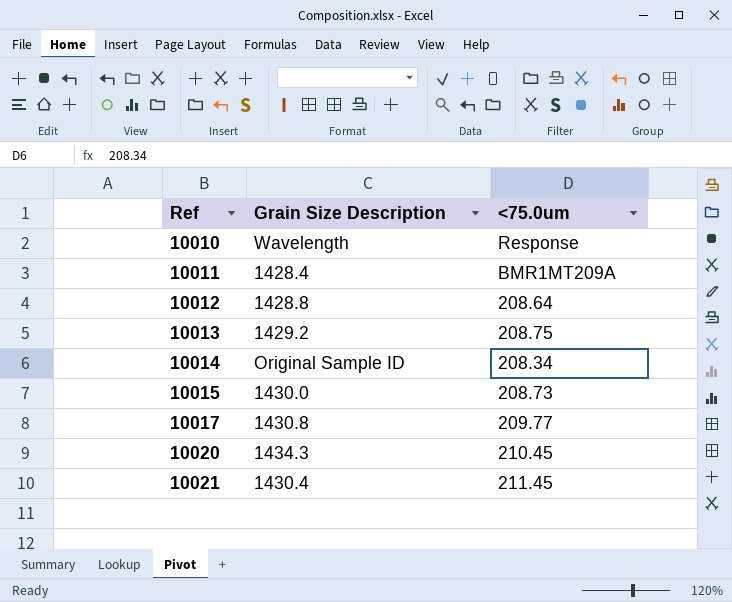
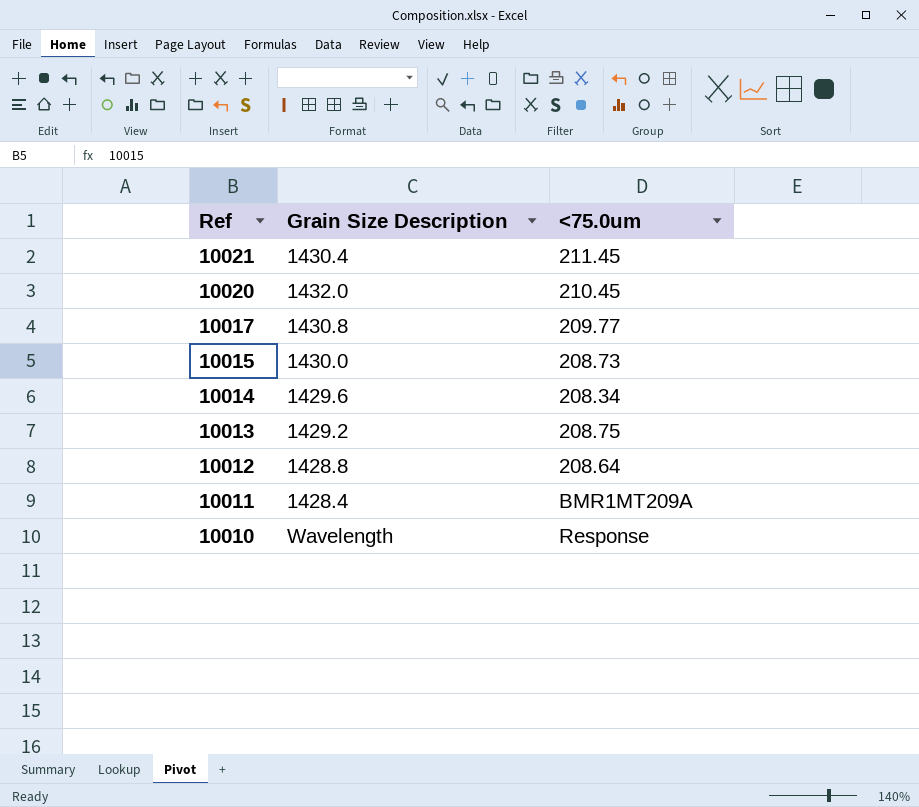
row order: Ref ascending -> Ref descending
10020 | Grain Size Description: 1434.3 -> 1432.0
10014 | Grain Size Description: Original Sample ID -> 1429.6

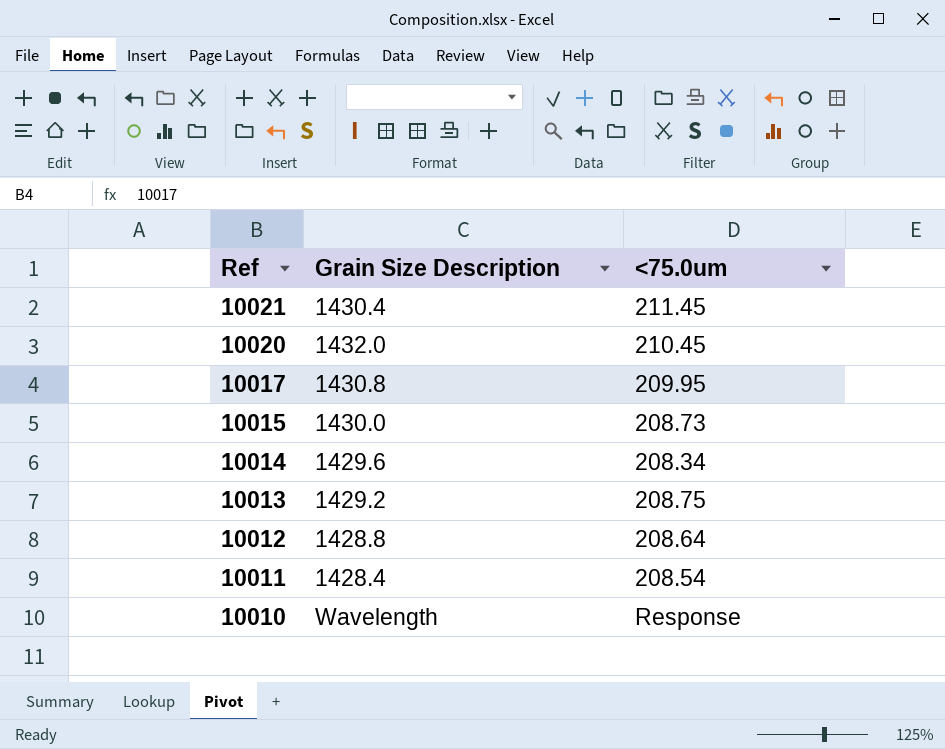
10017 | <75.0um: 209.77 -> 209.95
10011 | <75.0um: BMR1MT209A -> 208.54

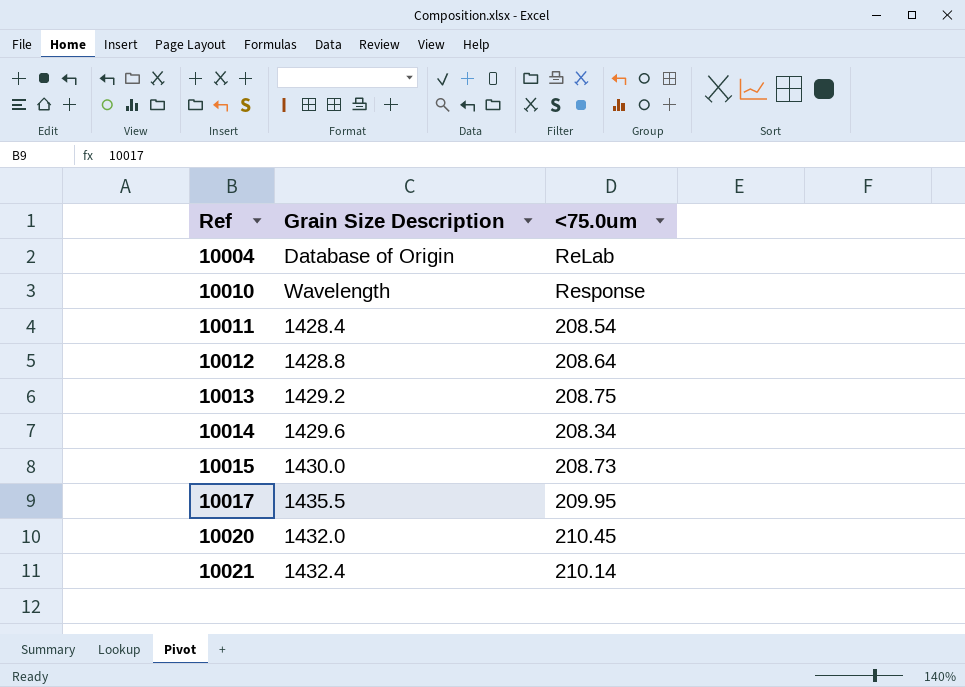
row order: Ref descending -> Ref ascending
row 10004: none -> Database of Origin | ReLab
10017 | Grain Size Description: 1430.8 -> 1435.5
10021 | Grain Size Description: 1430.4 -> 1432.4
10021 | <75.0um: 211.45 -> 210.14

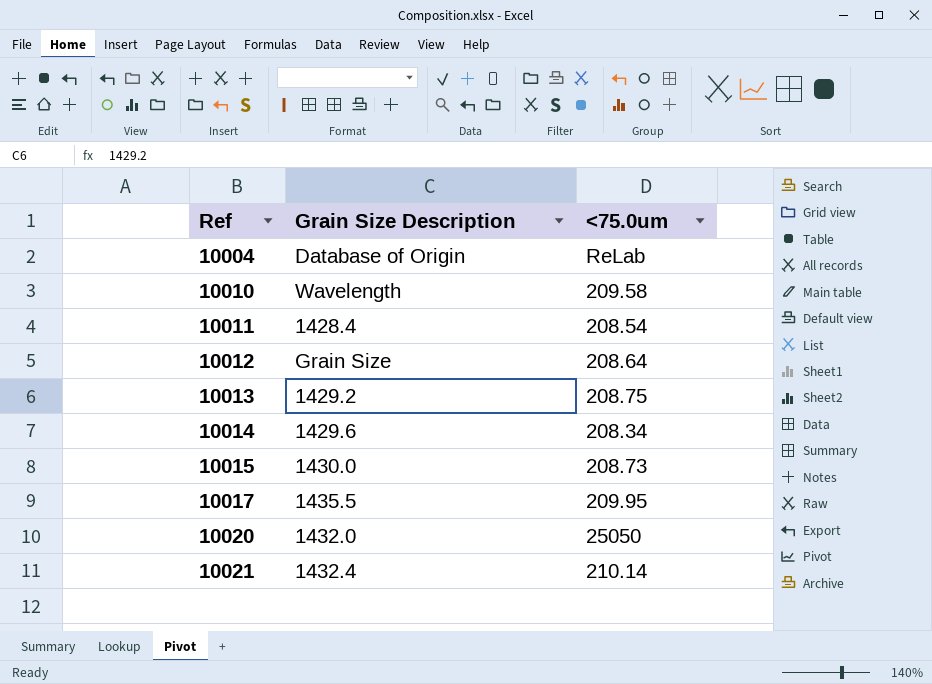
10010 | <75.0um: Response -> 209.58
10012 | Grain Size Description: 1428.8 -> Grain Size
10020 | <75.0um: 210.45 -> 25050

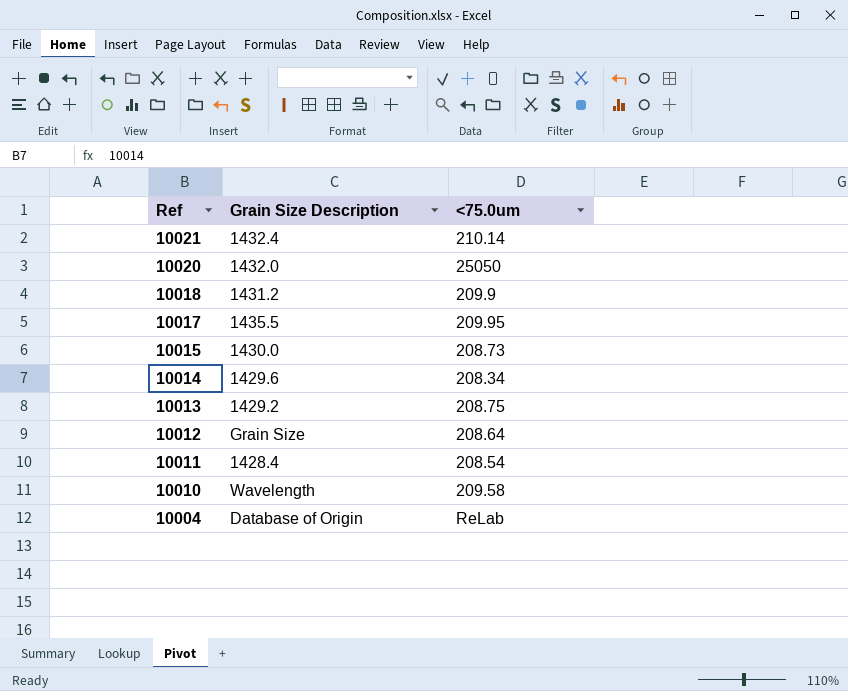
row order: Ref ascending -> Ref descending
row 10018: none -> 1431.2 | 209.9

